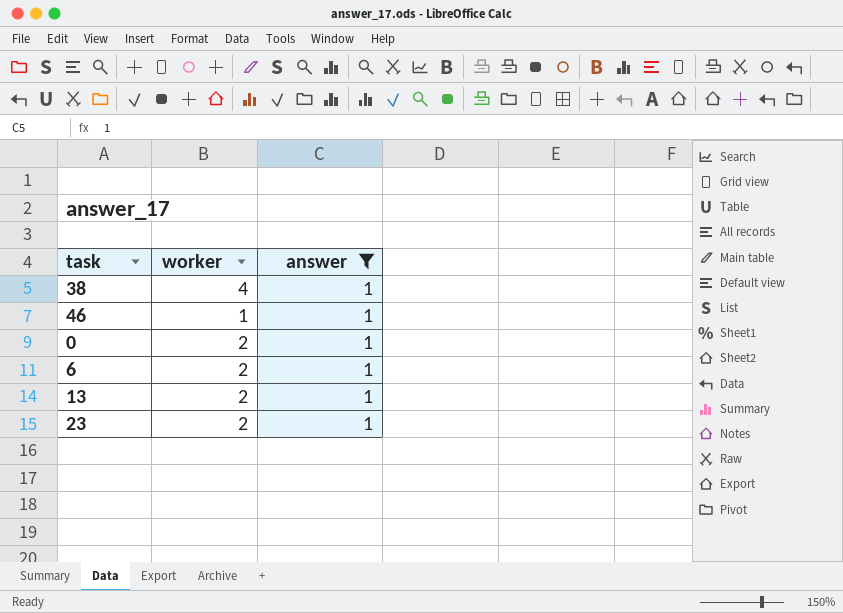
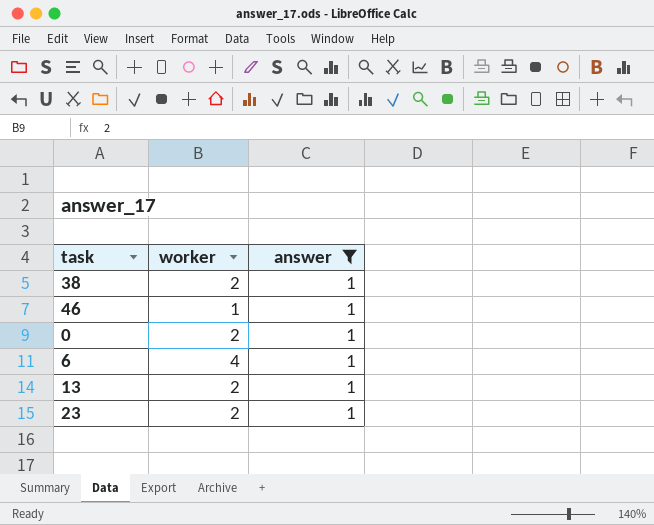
38 | worker: 4 -> 2
6 | worker: 2 -> 4

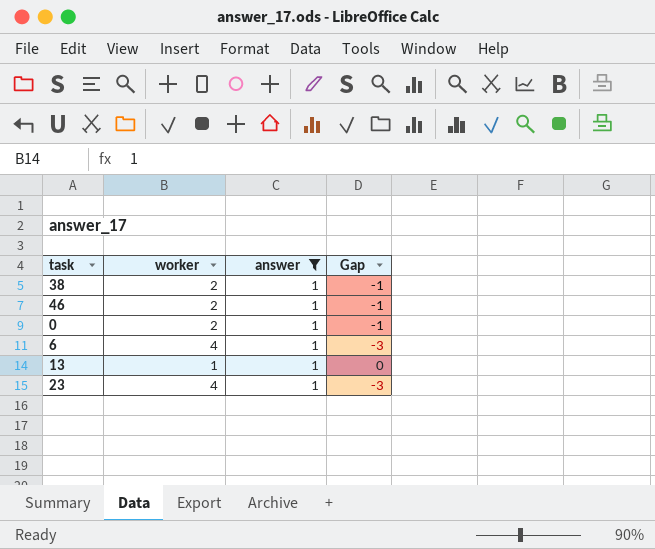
column Gap | formula: none -> [answer] - [worker]
46 | worker: 1 -> 2
13 | worker: 2 -> 1
23 | worker: 2 -> 4

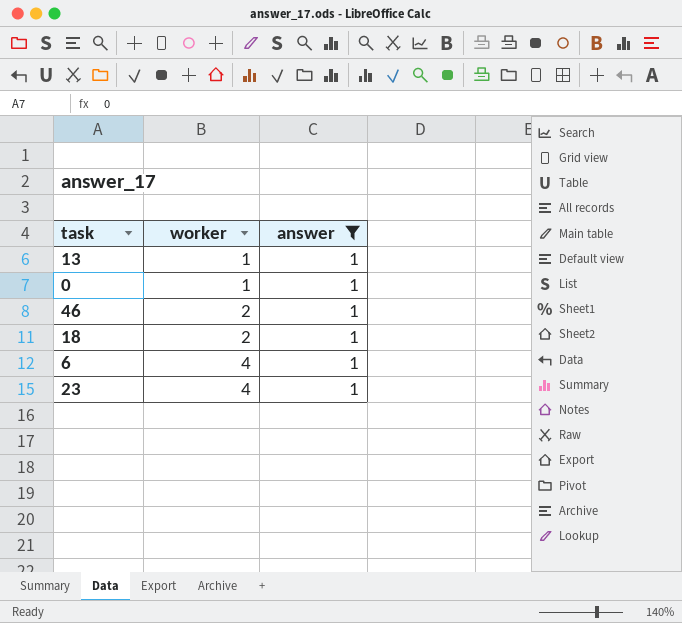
row order: none -> worker ascending
column Gap | formula: [answer] - [worker] -> none
row 38: 2 | 1 | -1 -> none
0 | worker: 2 -> 1
row 18: none -> 2 | 1

